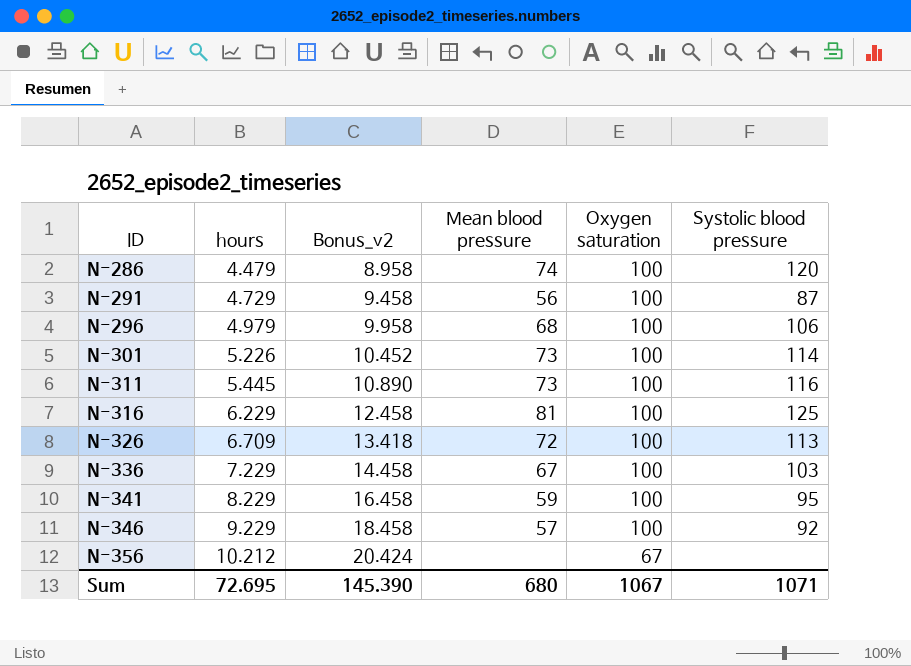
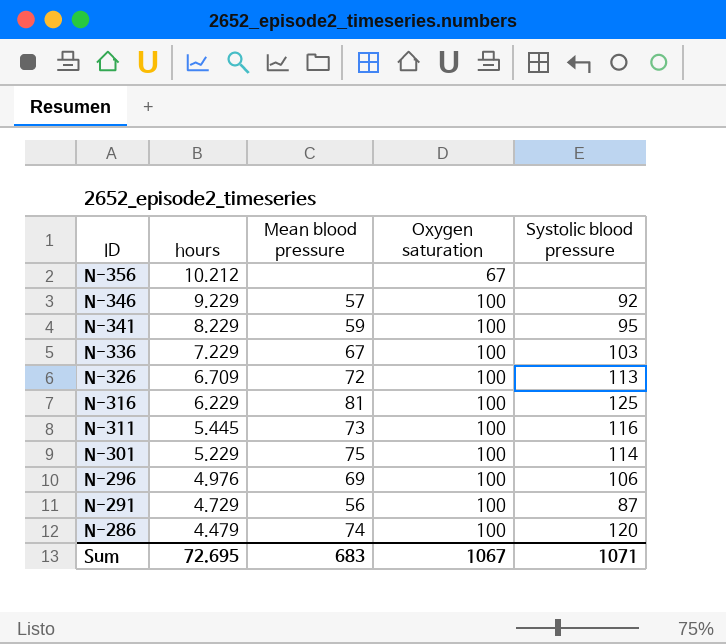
row order: ID ascending -> ID descending
column Bonus_v2 | formula: [hours] * 2 -> none
N-301 | hours: 5.226 -> 5.229
N-301 | Mean blood pressure: 73 -> 75
N-296 | hours: 4.979 -> 4.976
N-296 | Mean blood pressure: 68 -> 69
Sum | Mean blood pressure: 680 -> 683

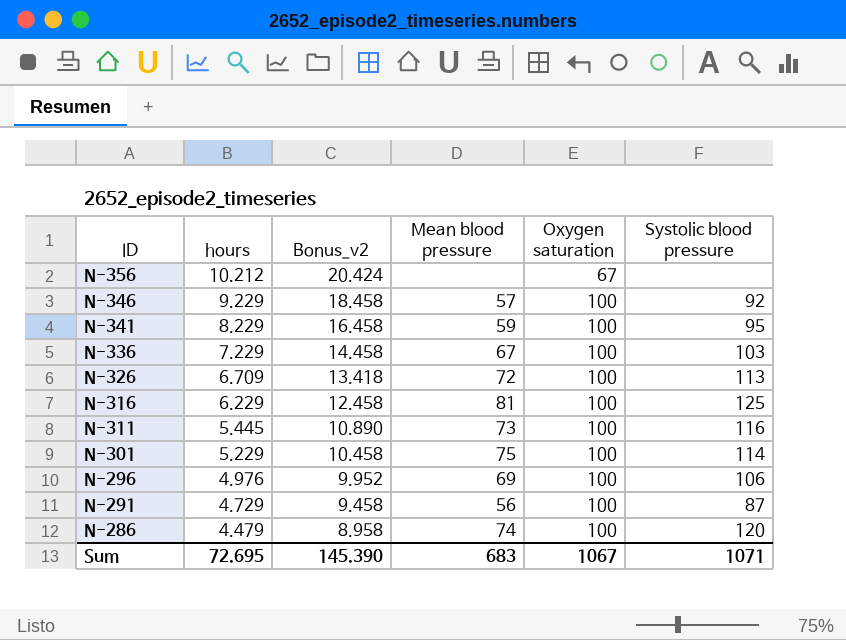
column Bonus_v2 | formula: none -> [hours] * 2

